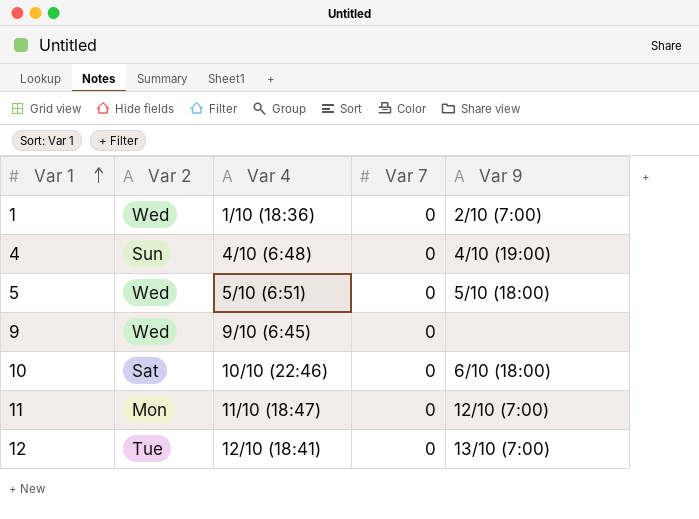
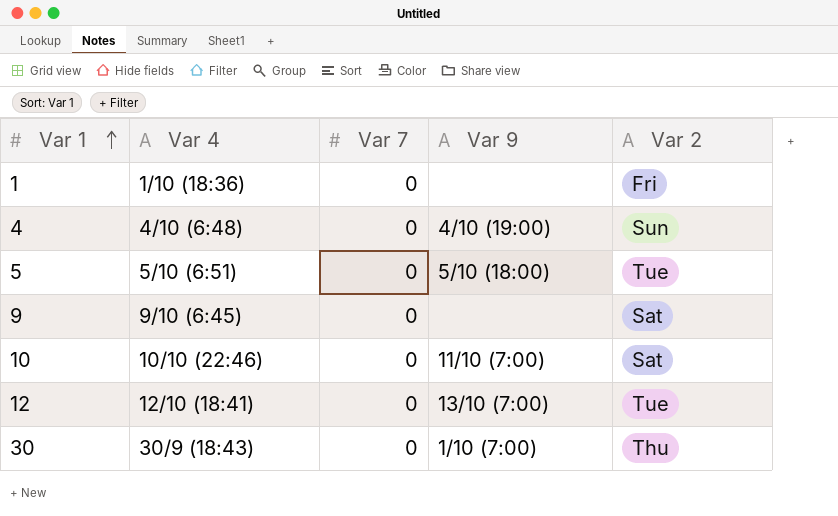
column Var 2 | position: 2 -> 5
row 11: Mon | 11/10 (18:47) | 0 | 12/10 (7:00) -> none
1 | Var 9: 2/10 (7:00) -> none
1 | Var 2: Wed -> Fri
5 | Var 2: Wed -> Tue
9 | Var 2: Wed -> Sat
10 | Var 9: 6/10 (18:00) -> 11/10 (7:00)
row 30: none -> 30/9 (18:43) | 0 | 1/10 (7:00) | Thu

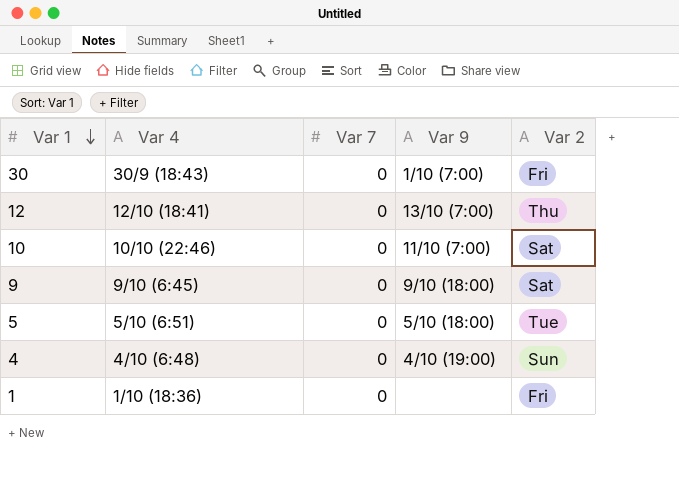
row order: Var 1 ascending -> Var 1 descending
30 | Var 2: Thu -> Fri
12 | Var 2: Tue -> Thu
9 | Var 9: none -> 9/10 (18:00)

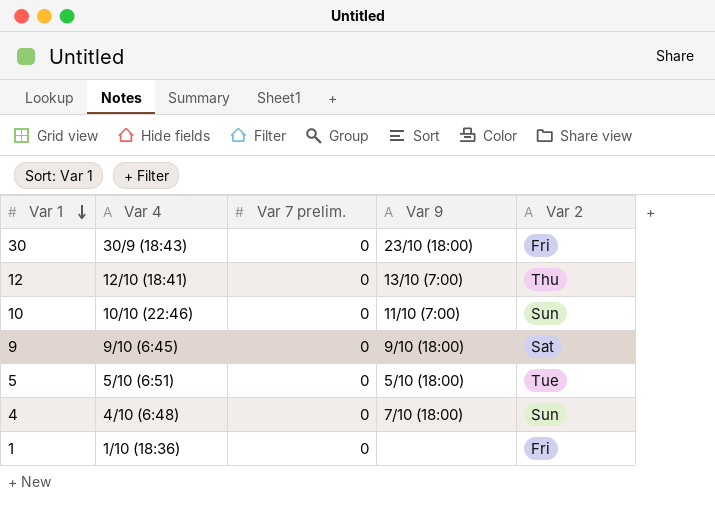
column name: Var 7 -> Var 7 prelim.
30 | Var 9: 1/10 (7:00) -> 23/10 (18:00)
10 | Var 2: Sat -> Sun
4 | Var 9: 4/10 (19:00) -> 7/10 (18:00)

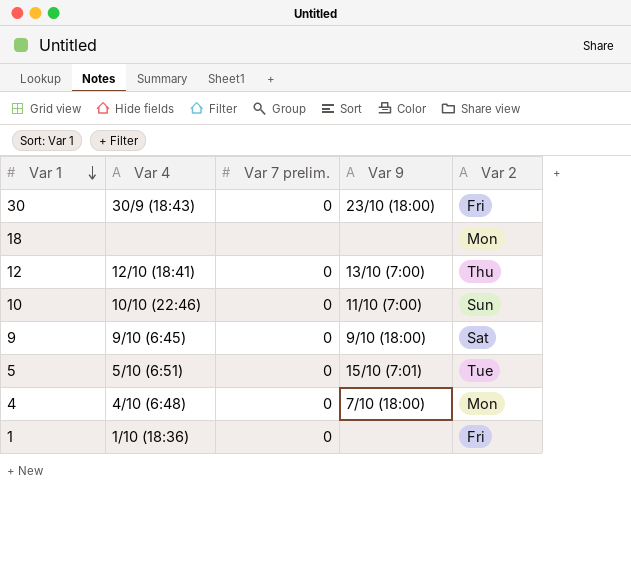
row 18: none -> none | none | none | Mon
5 | Var 9: 5/10 (18:00) -> 15/10 (7:01)
4 | Var 2: Sun -> Mon

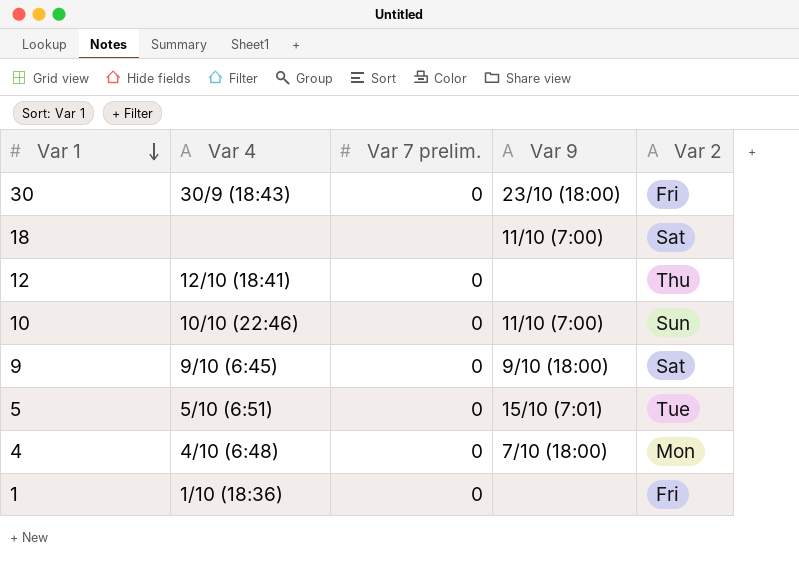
18 | Var 9: none -> 11/10 (7:00)
18 | Var 2: Mon -> Sat
12 | Var 9: 13/10 (7:00) -> none

